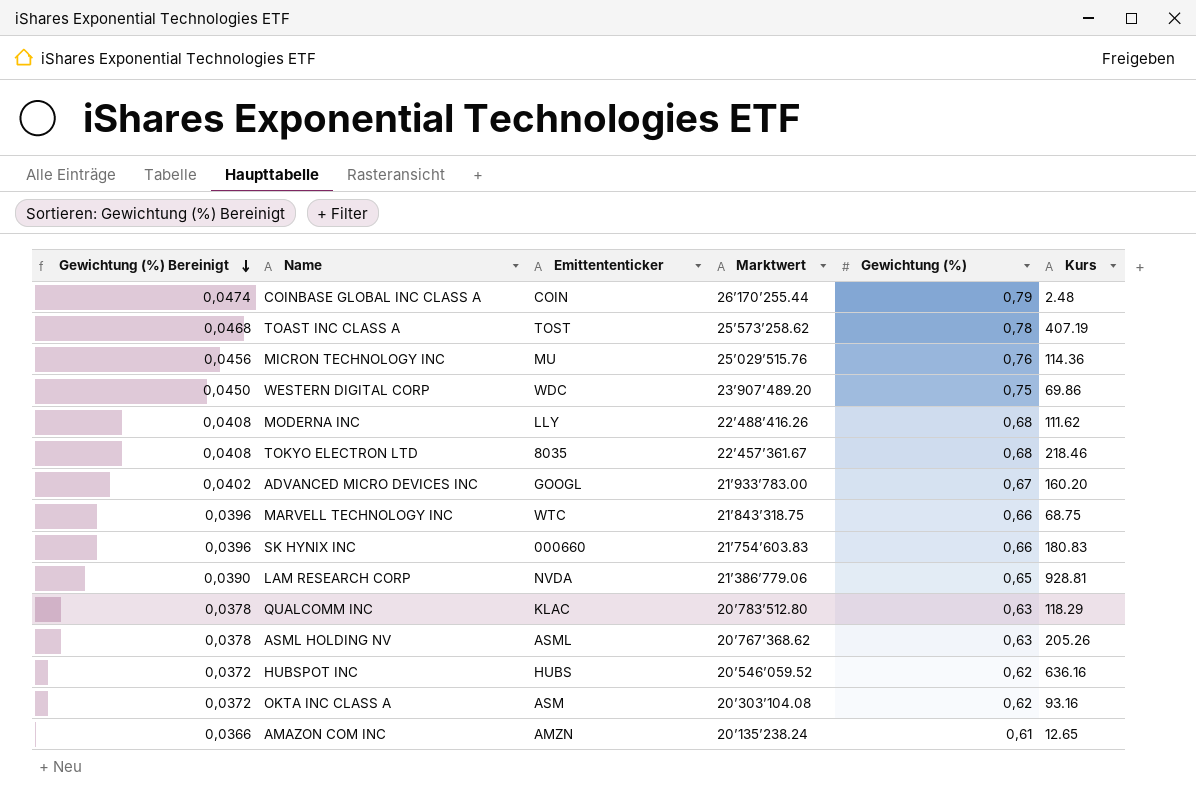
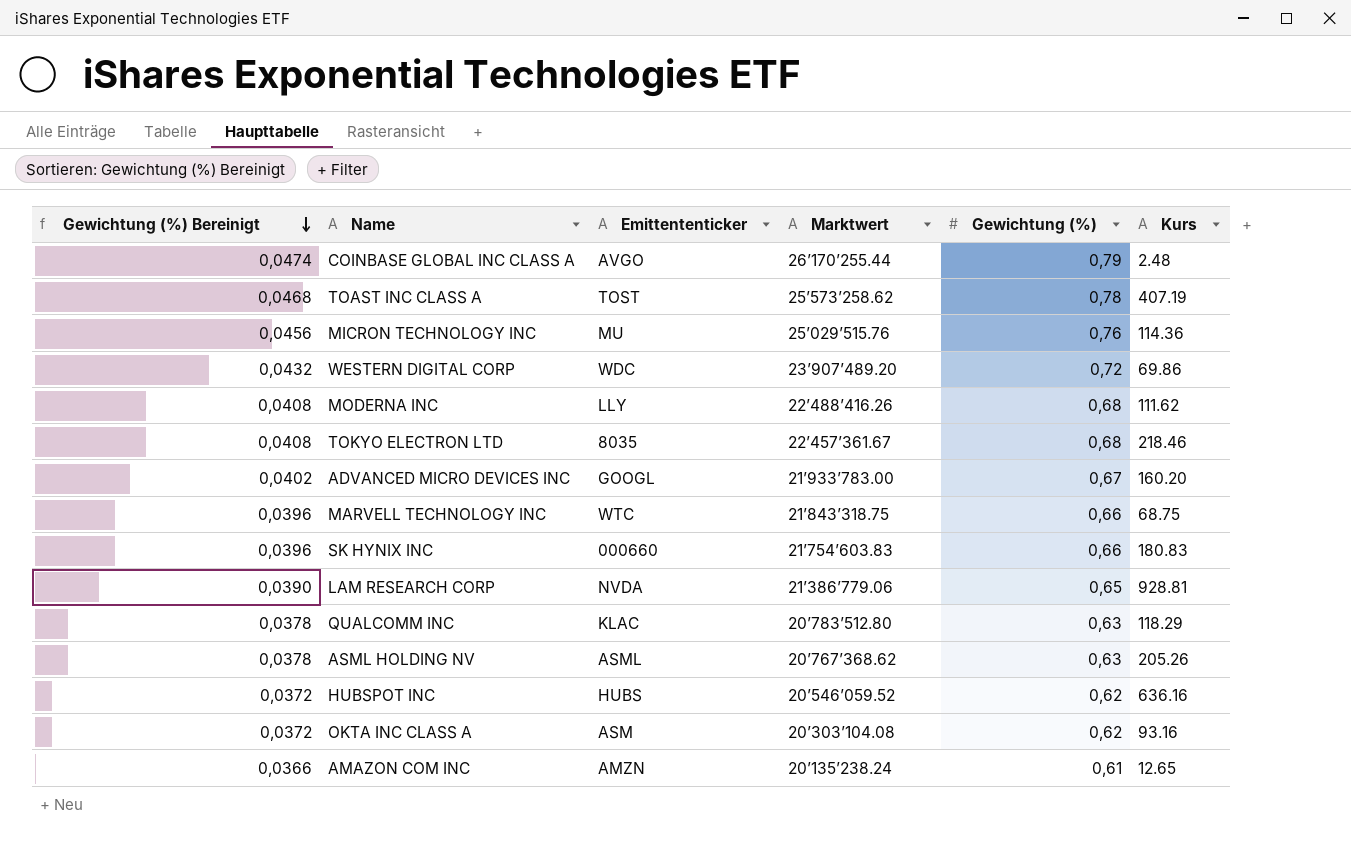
COINBASE GLOBAL INC CLASS A | Emittententicker: COIN -> AVGO
WESTERN DIGITAL CORP | Gewichtung (%) Bereinigt: 0,0450 -> 0,0432
WESTERN DIGITAL CORP | Gewichtung (%): 0,75 -> 0,72

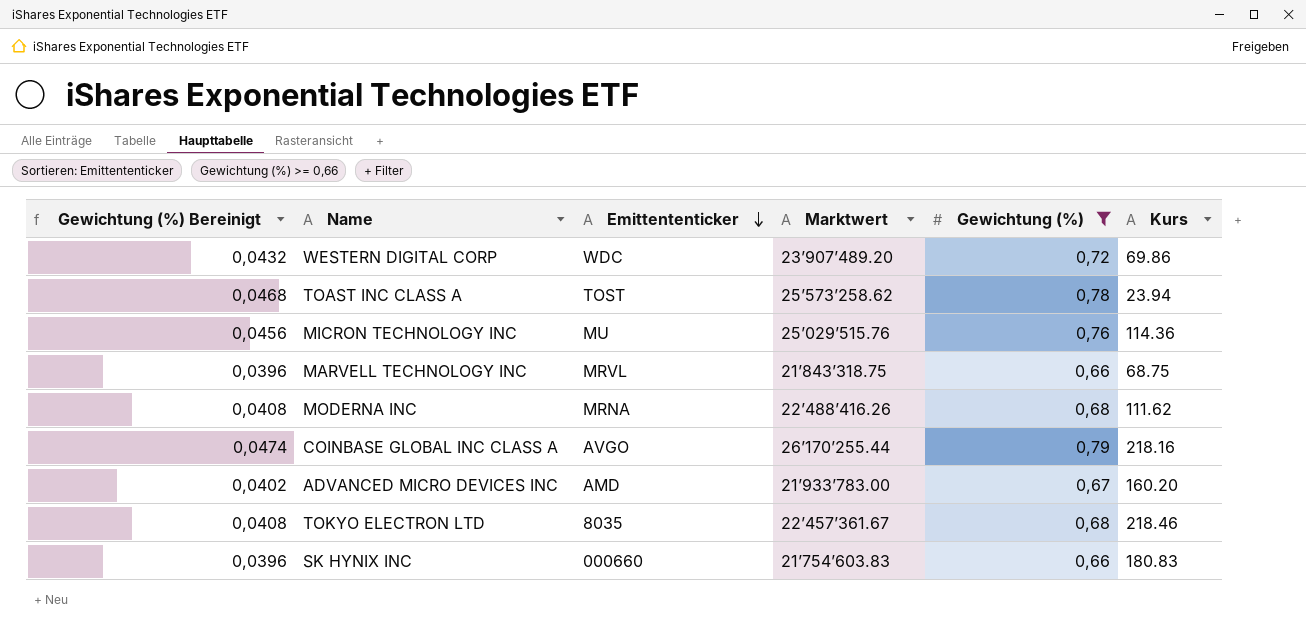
filter: none -> Gewichtung (%) >= 0,66
row order: Gewichtung (%) Bereinigt descending -> Emittententicker descending
TOAST INC CLASS A | Kurs: 407.19 -> 23.94
MARVELL TECHNOLOGY INC | Emittententicker: WTC -> MRVL
MODERNA INC | Emittententicker: LLY -> MRNA
COINBASE GLOBAL INC CLASS A | Kurs: 2.48 -> 218.16
ADVANCED MICRO DEVICES INC | Emittententicker: GOOGL -> AMD

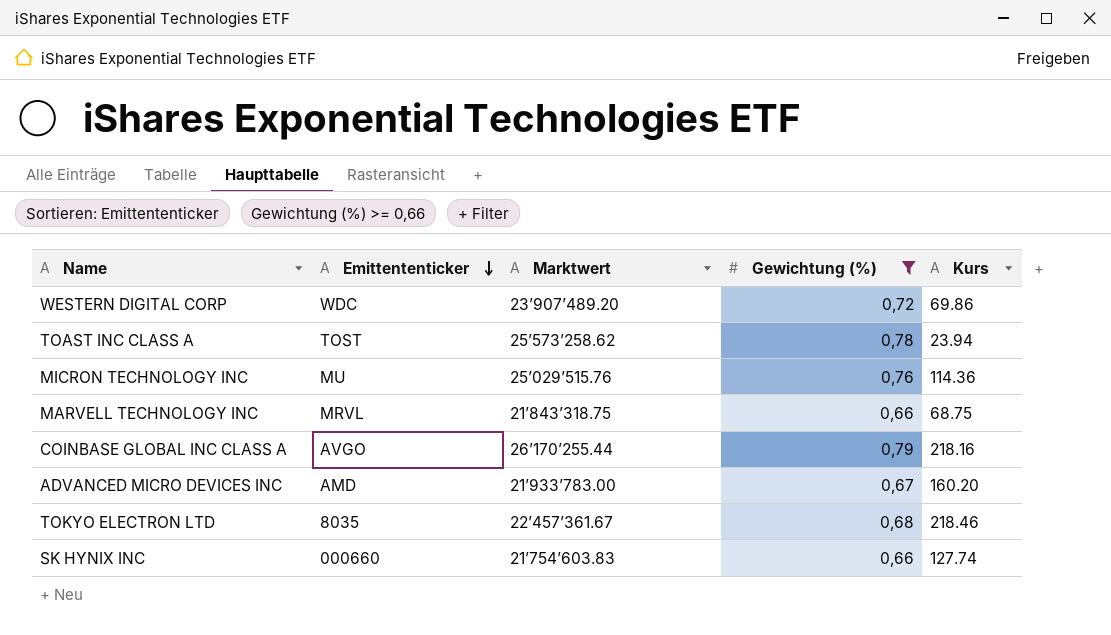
column Gewichtung (%) Bereinigt | formula: [Gewichtung (%)] * 0,06 -> none
row MODERNA INC: 0,0408 | MRNA | 22’488’416.26 | 0,68 | 111.62 -> none
SK HYNIX INC | Kurs: 180.83 -> 127.74

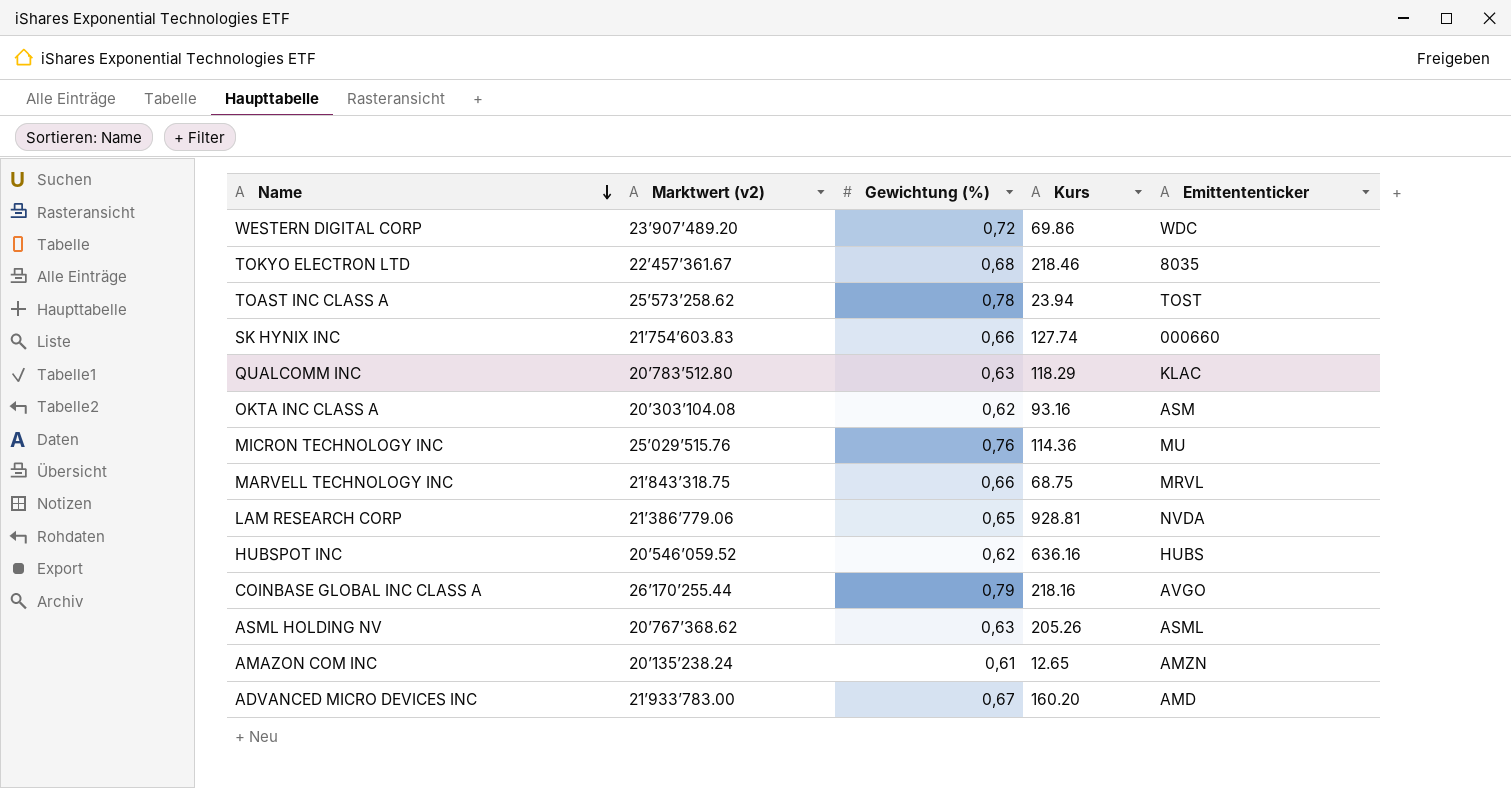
filter: Gewichtung (%) >= 0,66 -> none
row order: Emittententicker descending -> Name descending
column name: Marktwert -> Marktwert (v2)
column Emittententicker | position: 2 -> 5

